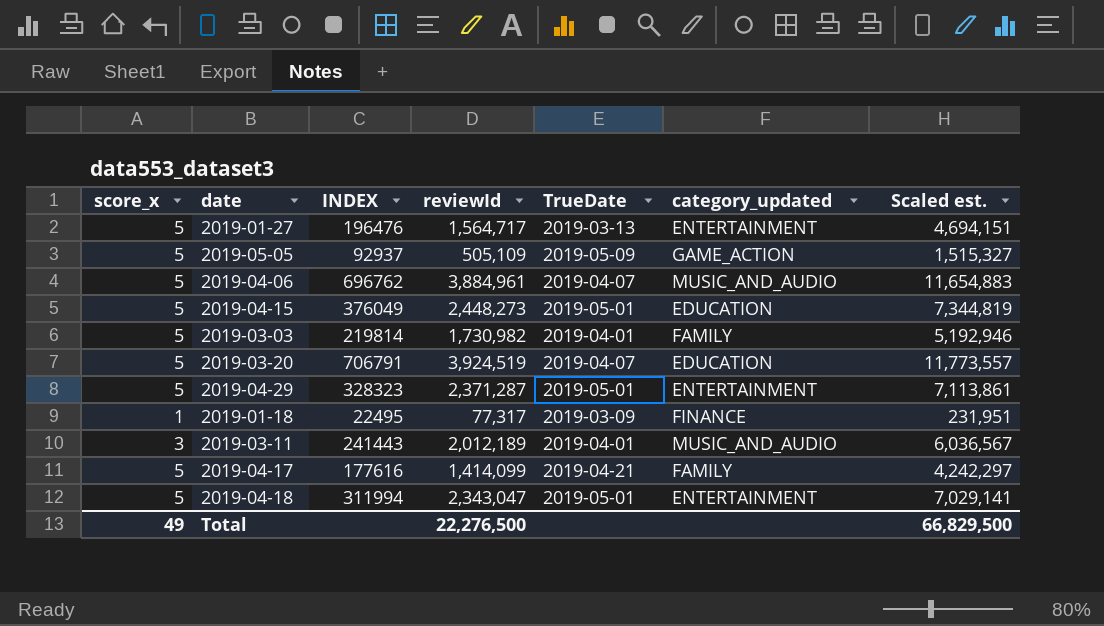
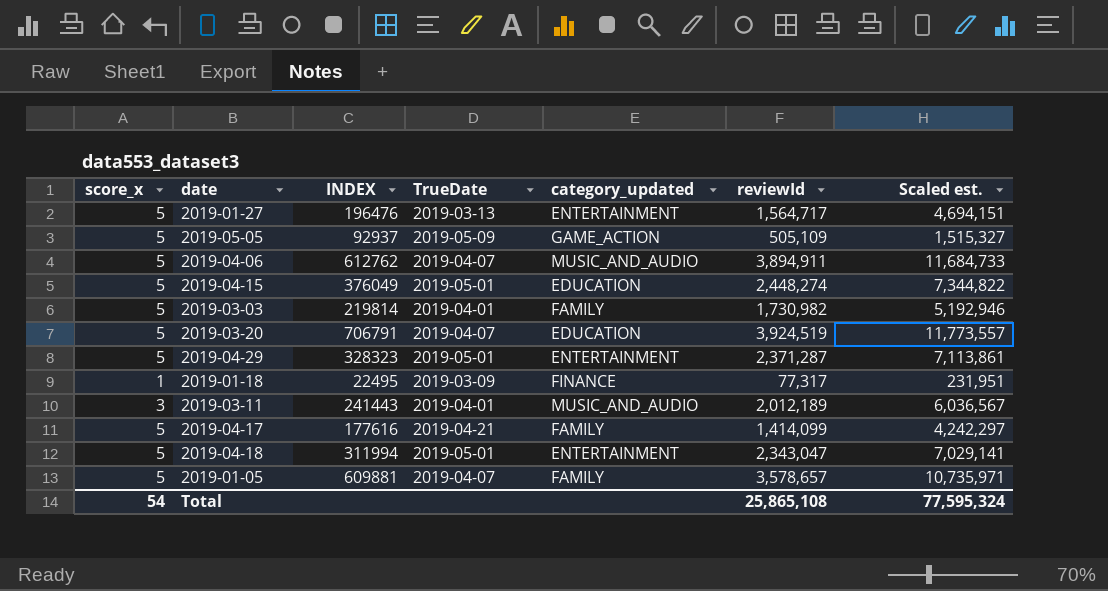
column reviewId | position: 4 -> 6
2019-04-06 | INDEX: 696762 -> 612762
2019-04-06 | reviewId: 3,884,961 -> 3,894,911
2019-04-06 | Scaled est.: 11,654,883 -> 11,684,733
2019-04-15 | reviewId: 2,448,273 -> 2,448,274
2019-04-15 | Scaled est.: 7,344,819 -> 7,344,822
row 2019-01-05: none -> 5 | 609881 | 2019-04-07 | FAMILY | 3,578,657 | 10,735,971
Total | score_x: 49 -> 54
Total | reviewId: 22,276,500 -> 25,865,108
Total | Scaled est.: 66,829,500 -> 77,595,324

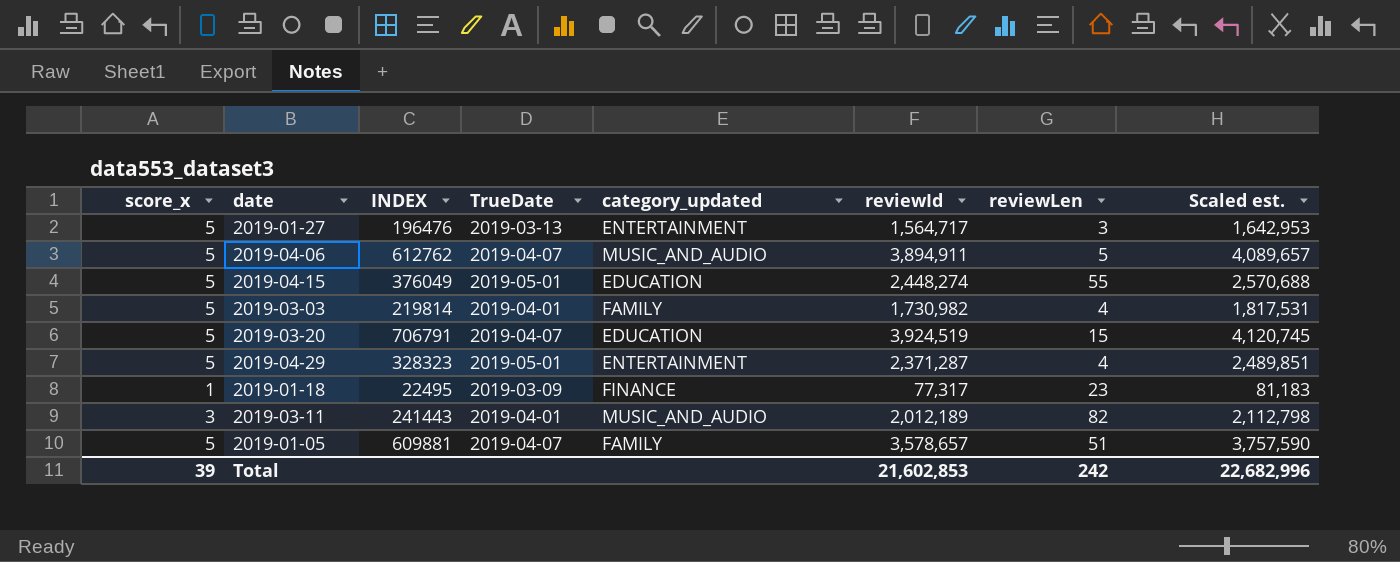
column reviewLen | position: none -> 7
column Scaled est. | formula: [reviewId] * 3 -> [reviewId] * 1.05
row 2019-05-05: 5 | 92937 | 2019-05-09 | GAME_ACTION | 505,109 | 1,515,327 -> none
row 2019-04-17: 5 | 177616 | 2019-04-21 | FAMILY | 1,414,099 | 4,242,297 -> none
row 2019-04-18: 5 | 311994 | 2019-05-01 | ENTERTAINMENT | 2,343,047 | 7,029,141 -> none
Total | score_x: 54 -> 39
Total | reviewId: 25,865,108 -> 21,602,853
Total | Scaled est.: 77,595,324 -> 22,682,996

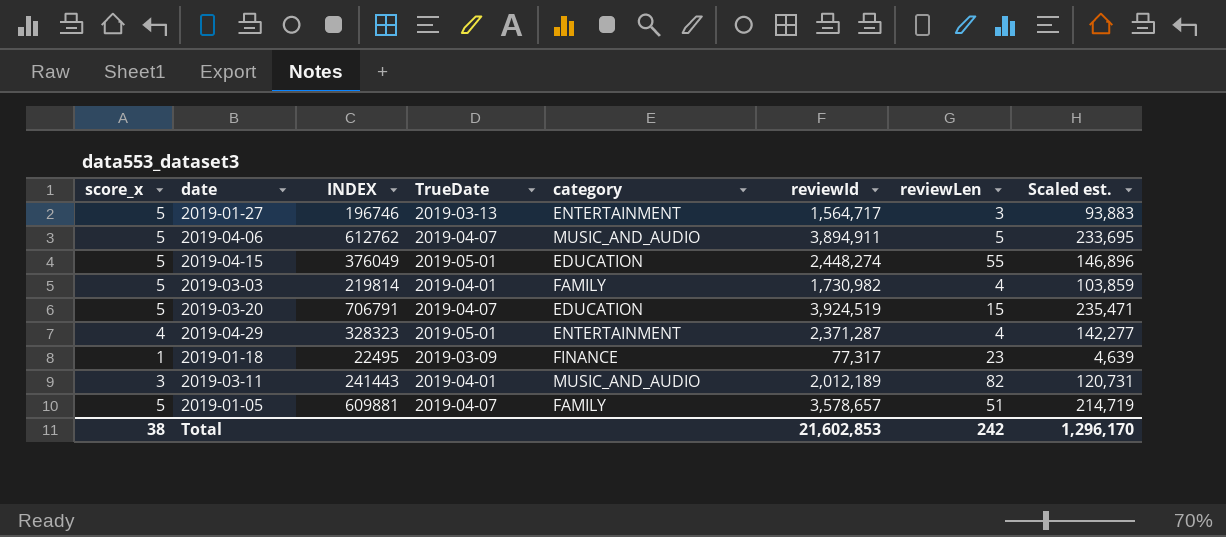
column name: category_updated -> category
column Scaled est. | formula: [reviewId] * 1.05 -> [reviewId] * 0.06
2019-01-27 | INDEX: 196476 -> 196746
2019-04-29 | score_x: 5 -> 4
Total | score_x: 39 -> 38
Total | Scaled est.: 22,682,996 -> 1,296,170

